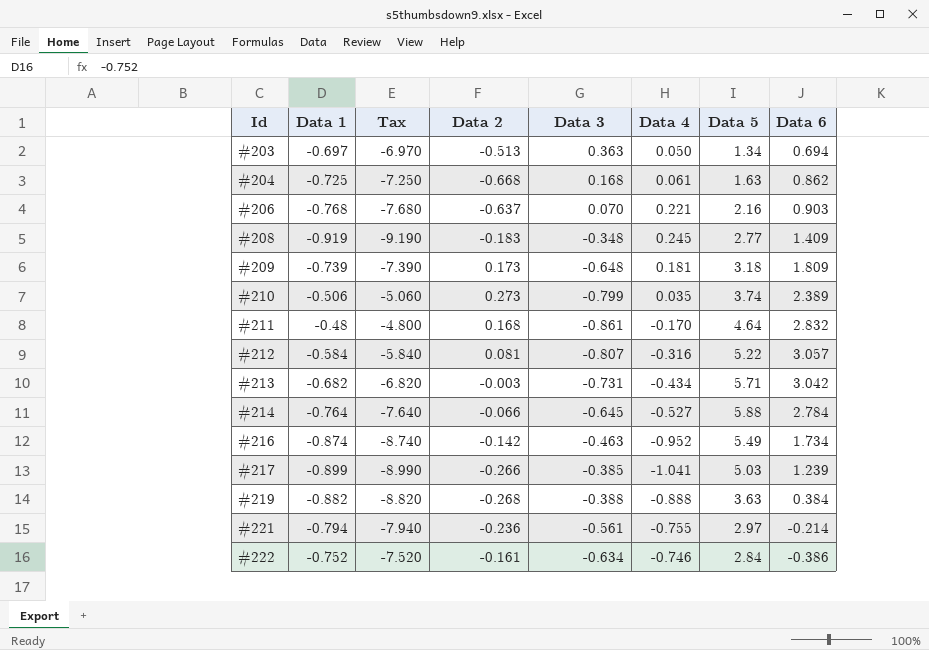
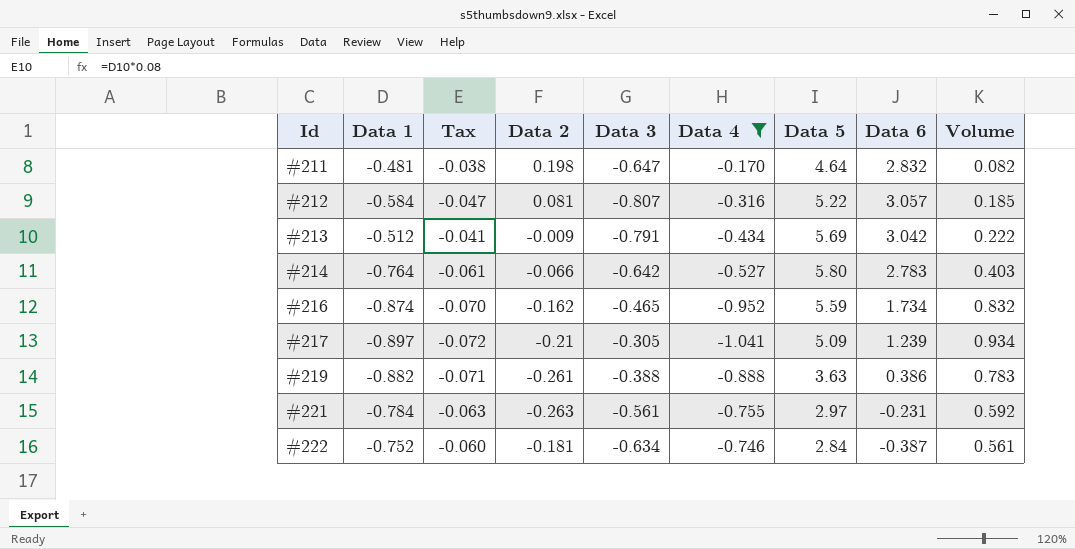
filter: none -> Data 4 <= -0.170
column Tax | formula: [Data 1] * 10 -> [Data 1] * 0.08
column Volume | formula: none -> [Data 1] * [Data 4]
#211 | Data 1: -0.48 -> -0.481
#211 | Data 2: 0.168 -> 0.198
#211 | Data 3: -0.861 -> -0.647
#213 | Data 1: -0.682 -> -0.512
#213 | Data 2: -0.003 -> -0.009
#213 | Data 3: -0.731 -> -0.791
#213 | Data 5: 5.71 -> 5.69
#214 | Data 3: -0.645 -> -0.642
#214 | Data 5: 5.88 -> 5.80
#214 | Data 6: 2.784 -> 2.783
#216 | Data 2: -0.142 -> -0.162
#216 | Data 3: -0.463 -> -0.465
#216 | Data 5: 5.49 -> 5.59
#217 | Data 1: -0.899 -> -0.897
#217 | Data 2: -0.266 -> -0.21
#217 | Data 3: -0.385 -> -0.305
#217 | Data 5: 5.03 -> 5.09
#219 | Data 2: -0.268 -> -0.261
#219 | Data 6: 0.384 -> 0.386
#221 | Data 1: -0.794 -> -0.784
#221 | Data 2: -0.236 -> -0.263
#221 | Data 6: -0.214 -> -0.231
#222 | Data 2: -0.161 -> -0.181
#222 | Data 6: -0.386 -> -0.387

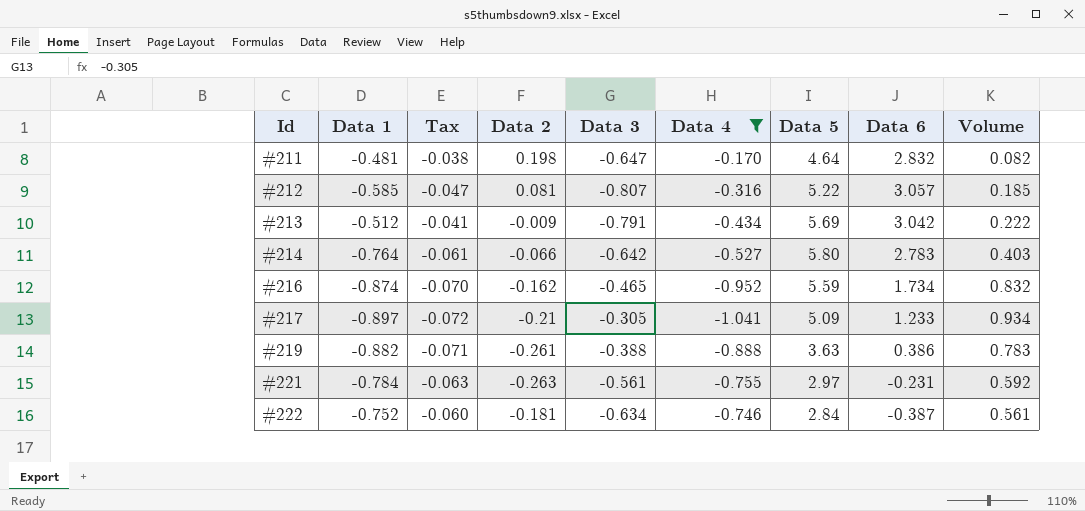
#212 | Data 1: -0.584 -> -0.585
#217 | Data 6: 1.239 -> 1.233

